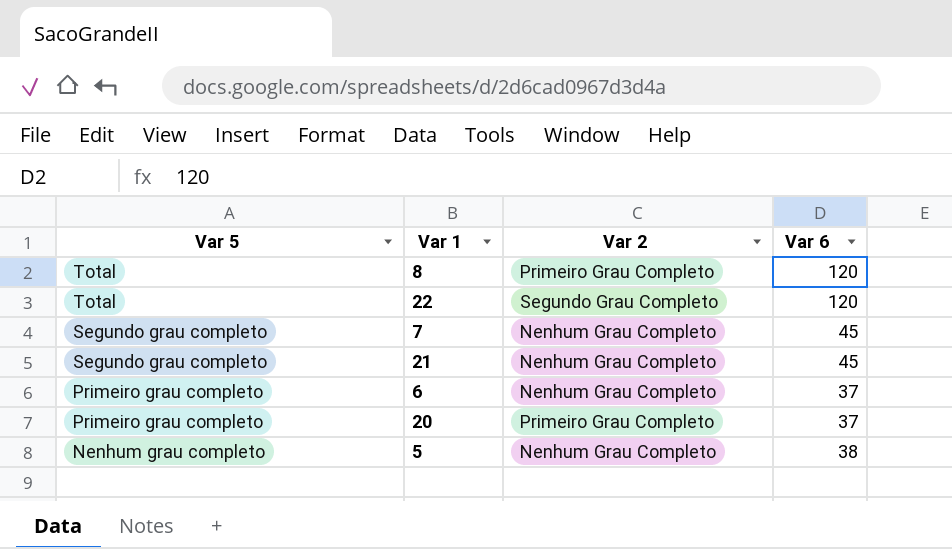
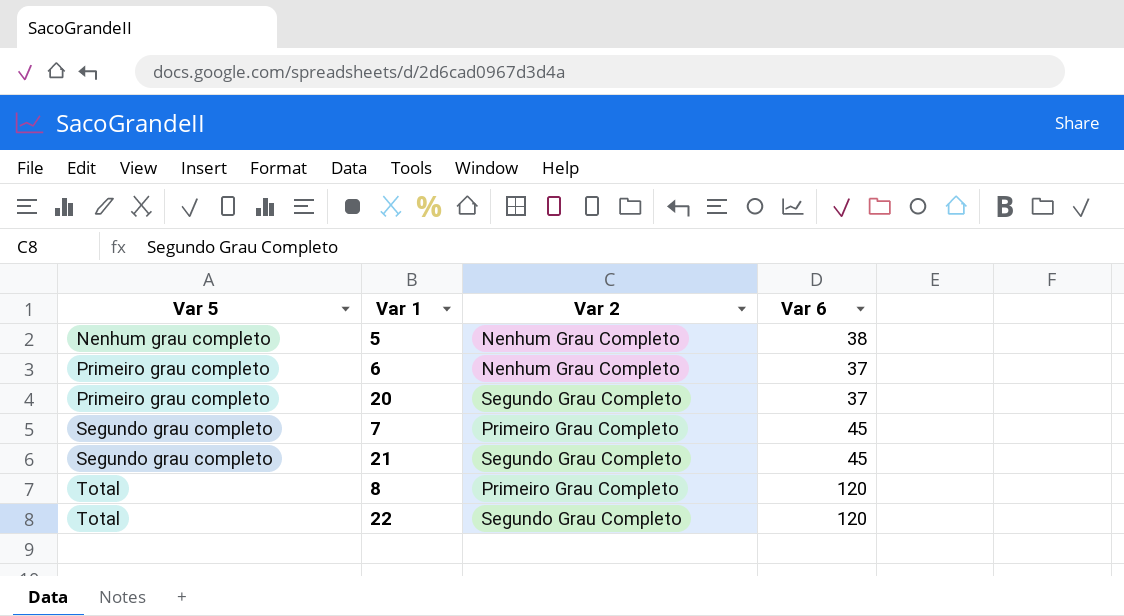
row order: Var 5 descending -> Var 5 ascending
20 | Var 2: Primeiro Grau Completo -> Segundo Grau Completo
7 | Var 2: Nenhum Grau Completo -> Primeiro Grau Completo
21 | Var 2: Nenhum Grau Completo -> Segundo Grau Completo

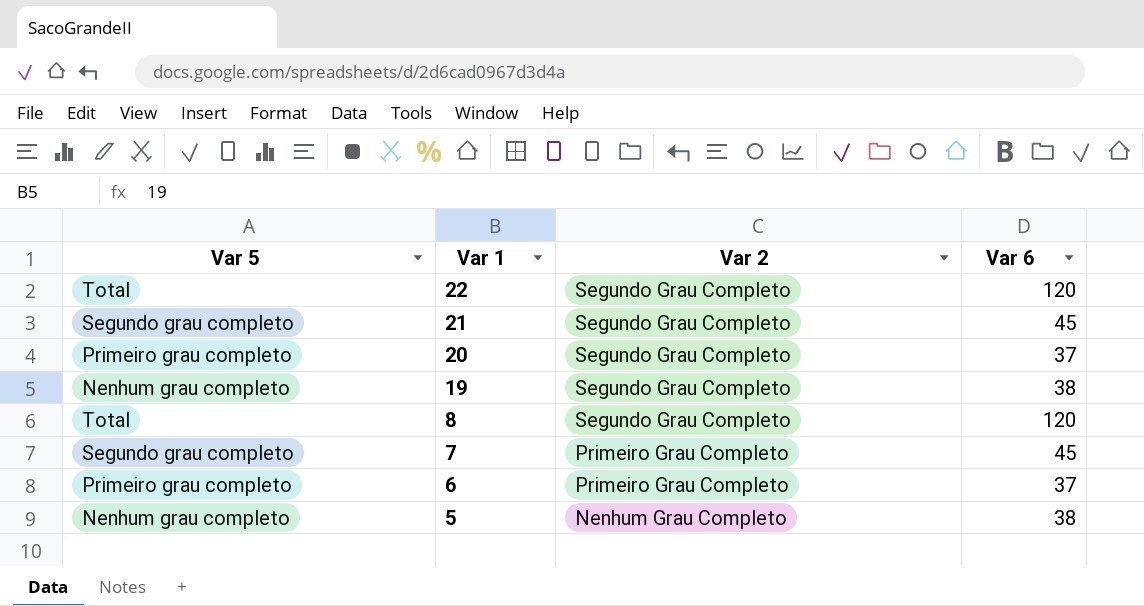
row order: Var 5 ascending -> Var 1 descending
row 19: none -> Nenhum grau completo | Segundo Grau Completo | 38
8 | Var 2: Primeiro Grau Completo -> Segundo Grau Completo
6 | Var 2: Nenhum Grau Completo -> Primeiro Grau Completo

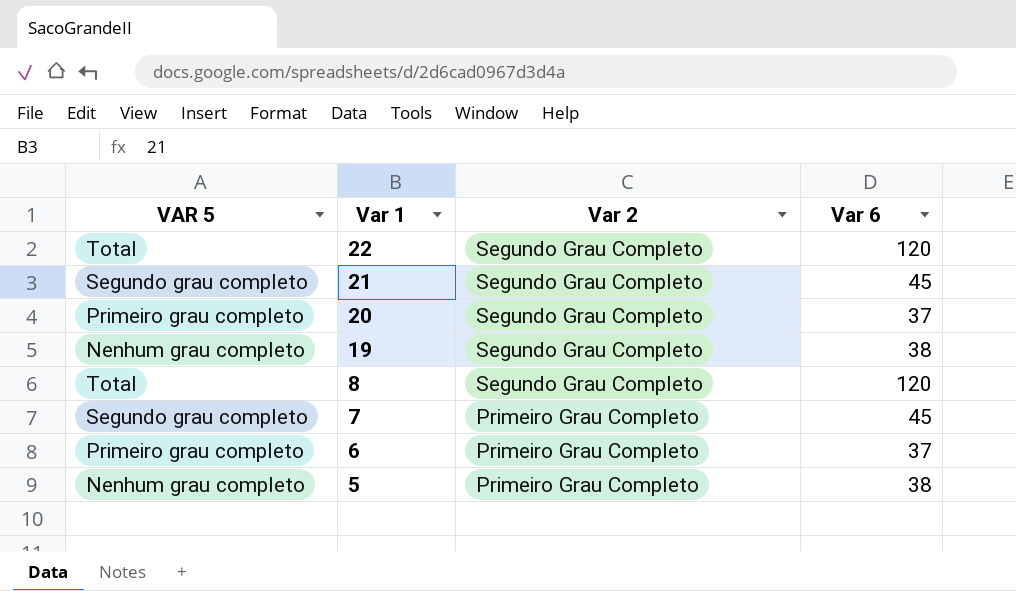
column name: Var 5 -> VAR 5
5 | Var 2: Nenhum Grau Completo -> Primeiro Grau Completo

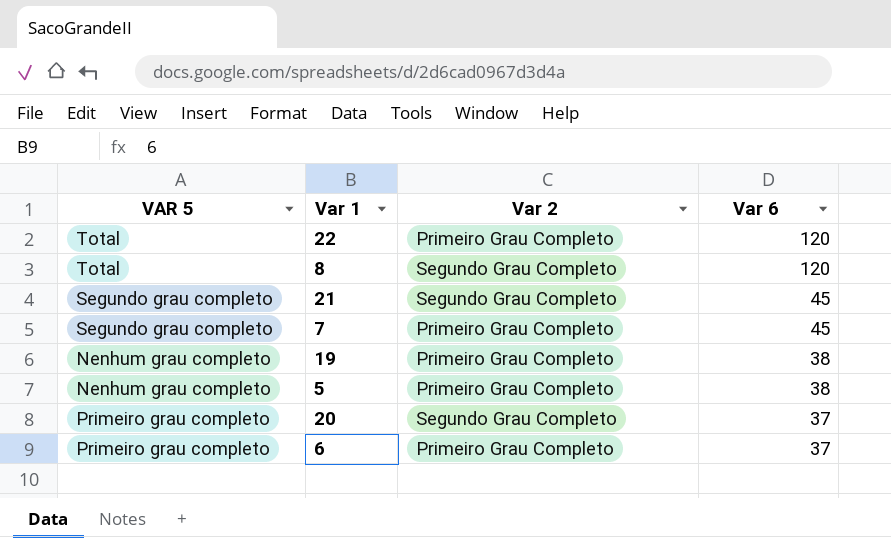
row order: Var 1 descending -> Var 6 descending
22 | Var 2: Segundo Grau Completo -> Primeiro Grau Completo
19 | Var 2: Segundo Grau Completo -> Primeiro Grau Completo

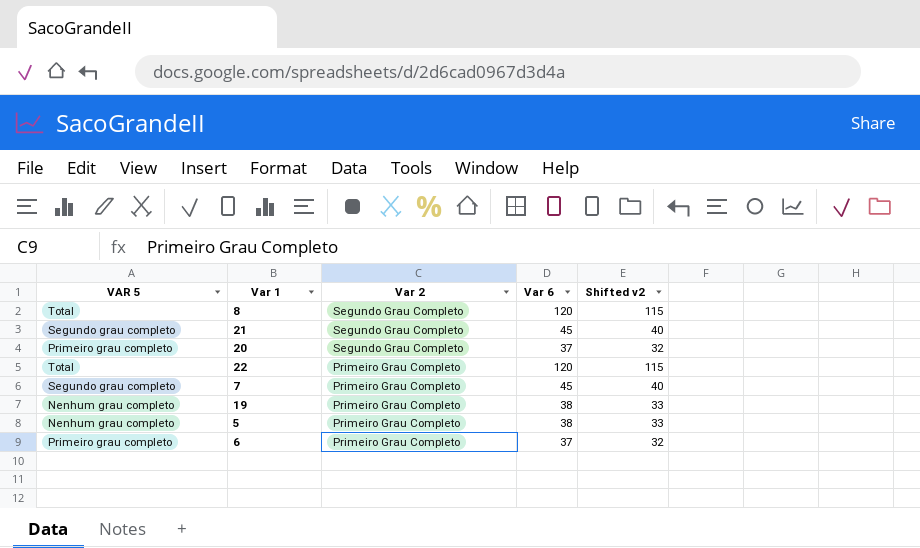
row order: Var 6 descending -> Var 2 descending
column Shifted v2 | formula: none -> [Var 6] - 5

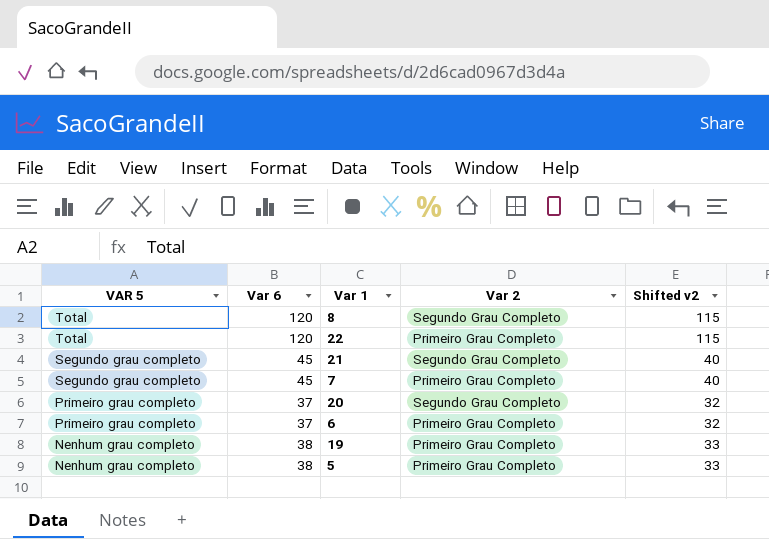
row order: Var 2 descending -> VAR 5 descending
column Var 6 | position: 4 -> 2

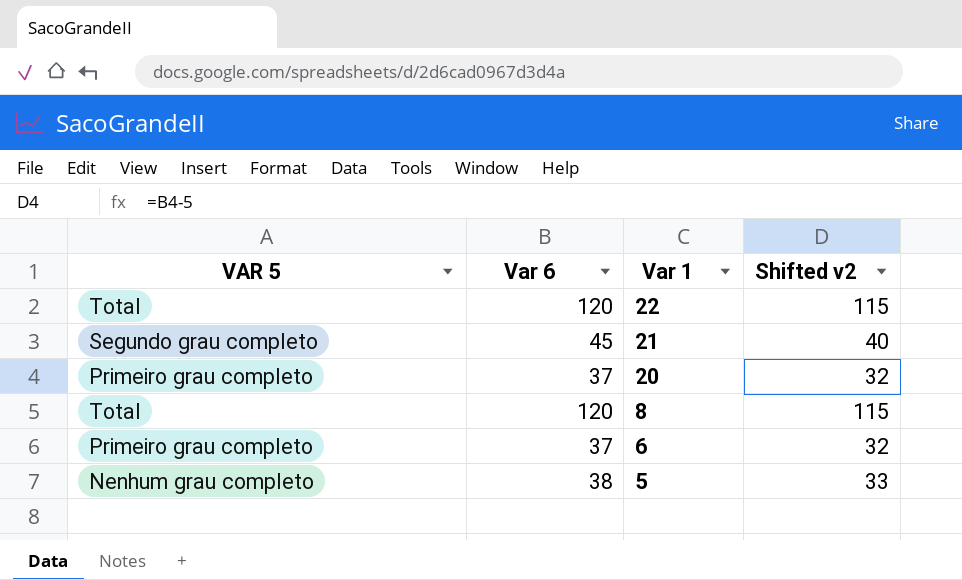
row order: VAR 5 descending -> Var 1 descending
column Var 2 | position: 4 -> none
row 7: Segundo grau completo | 45 | Primeiro Grau Completo | 40 -> none
row 19: Nenhum grau completo | 38 | Primeiro Grau Completo | 33 -> none

